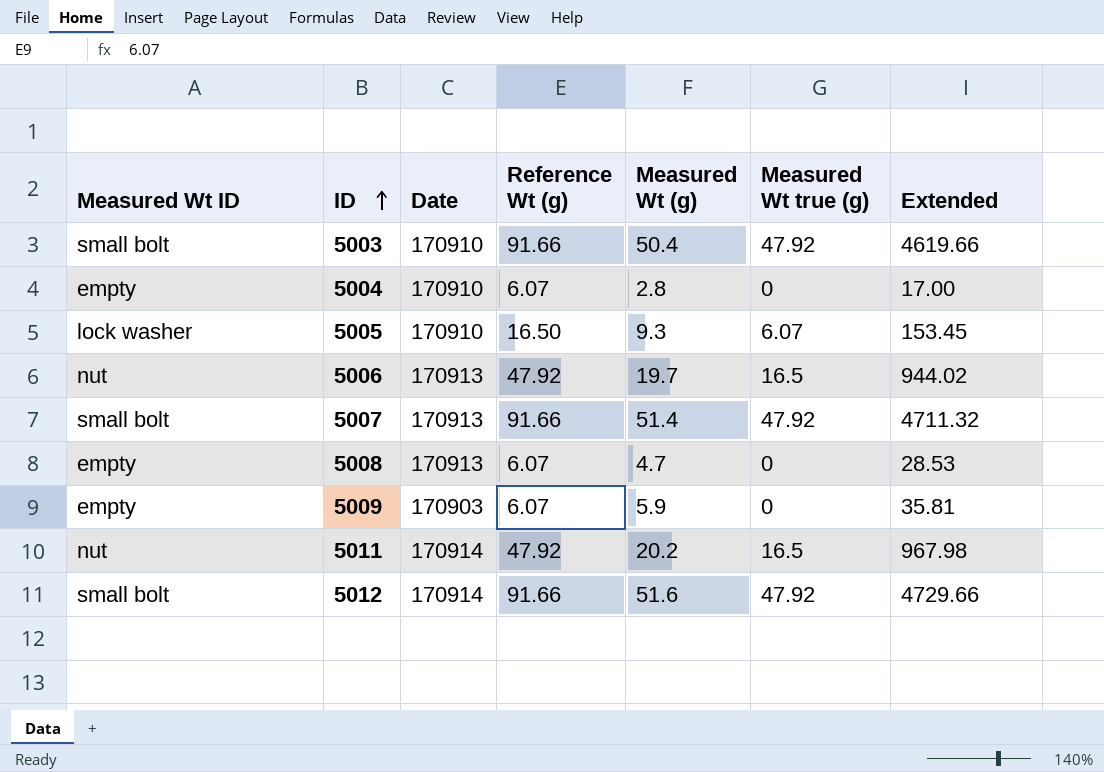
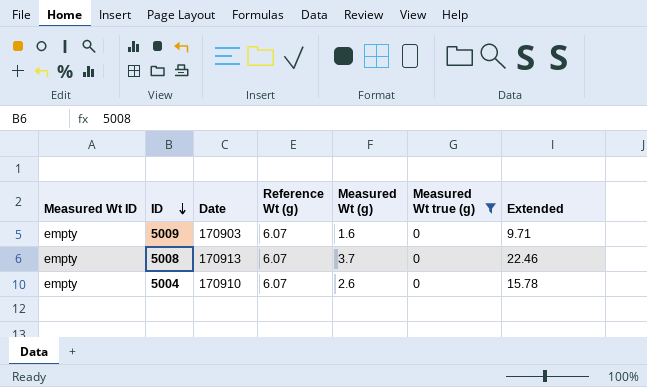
filter: none -> Measured Wt true (g) = 0
row order: ID ascending -> ID descending
5009 | Measured Wt (g): 5.9 -> 1.6
5009 | Extended: 35.81 -> 9.71
5008 | Measured Wt (g): 4.7 -> 3.7
5008 | Extended: 28.53 -> 22.46
5004 | Measured Wt (g): 2.8 -> 2.6
5004 | Extended: 17.00 -> 15.78

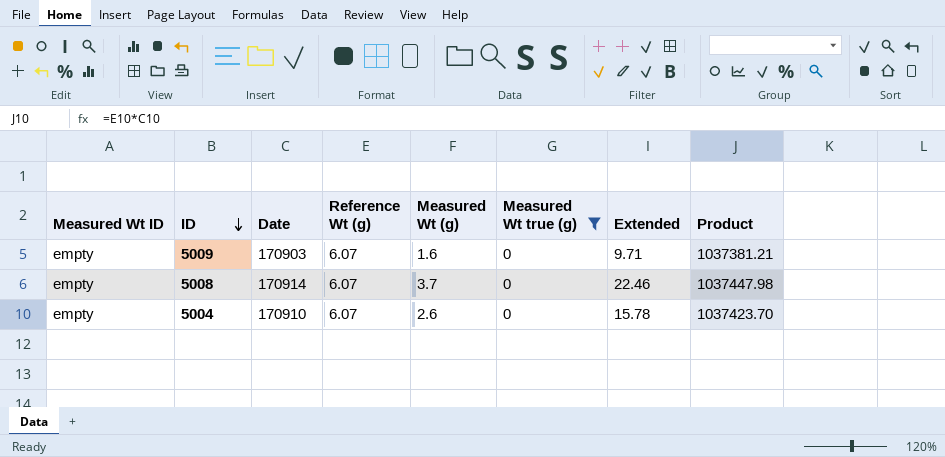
column Product | formula: none -> [Date] * [Reference Wt (g)]
5008 | Date: 170913 -> 170914

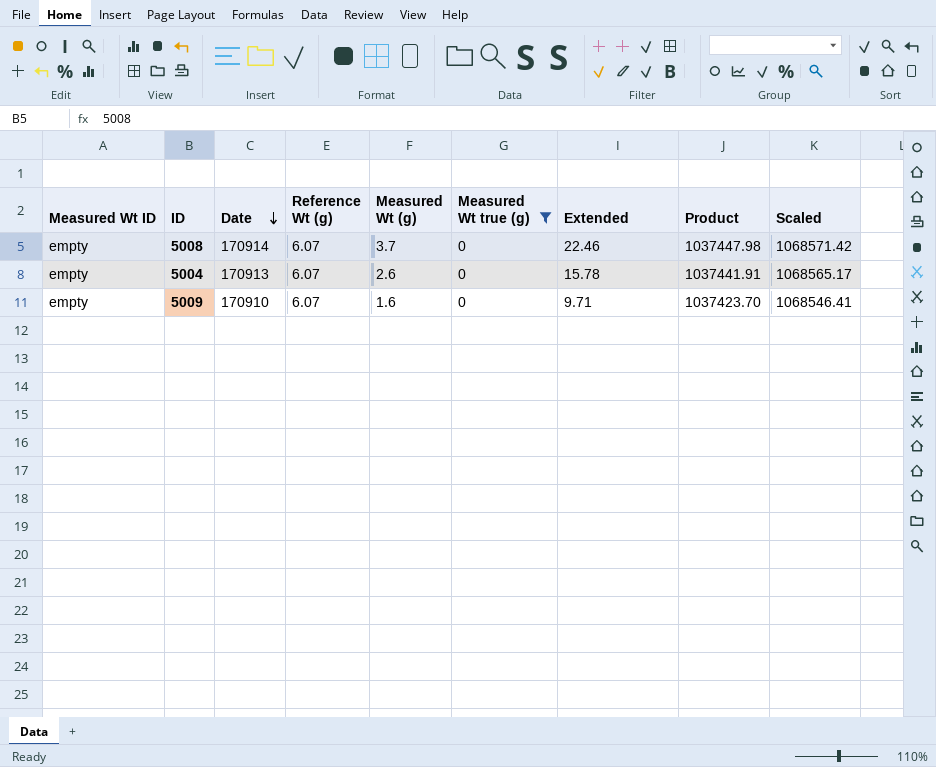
row order: ID descending -> Date descending
column Scaled | formula: none -> [Product] * 1.03
5004 | Date: 170910 -> 170913
5004 | Product: 1037423.70 -> 1037441.91
5009 | Date: 170903 -> 170910
5009 | Product: 1037381.21 -> 1037423.70

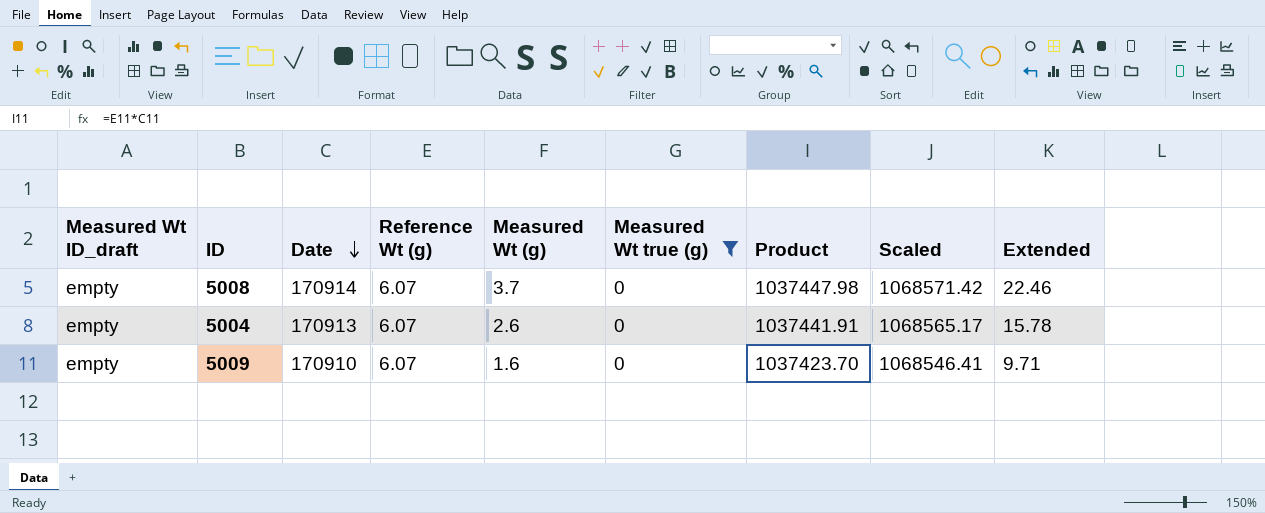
column name: Measured Wt ID -> Measured Wt ID_draft
column Extended | position: 7 -> 9

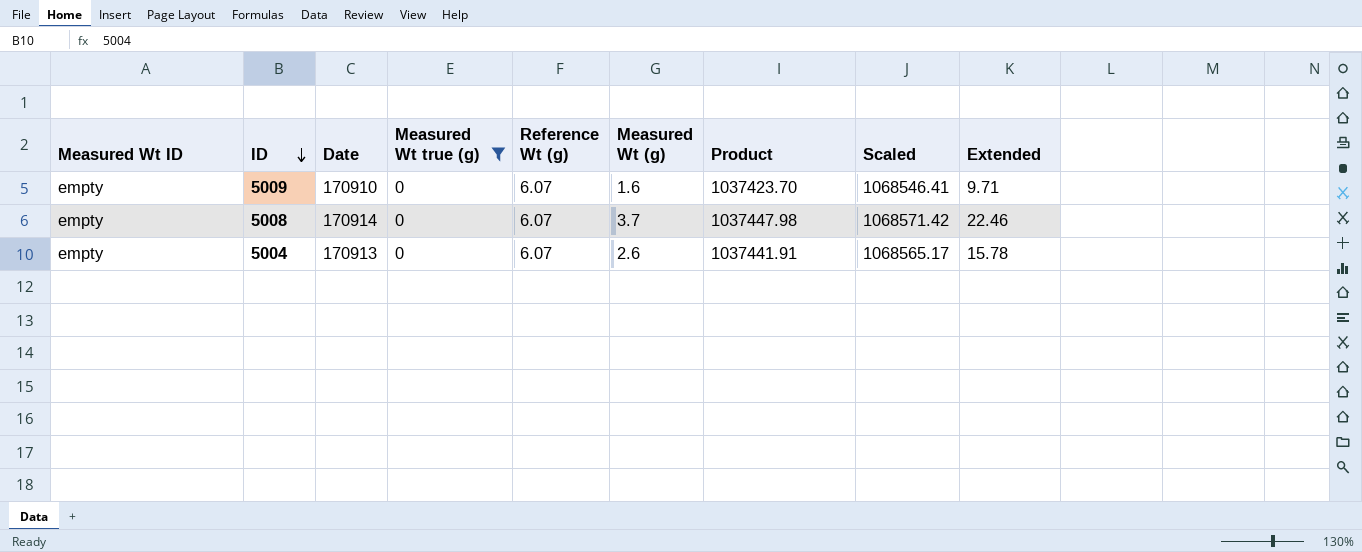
row order: Date descending -> ID descending
column name: Measured Wt ID_draft -> Measured Wt ID
column Measured Wt true (g) | position: 6 -> 4

